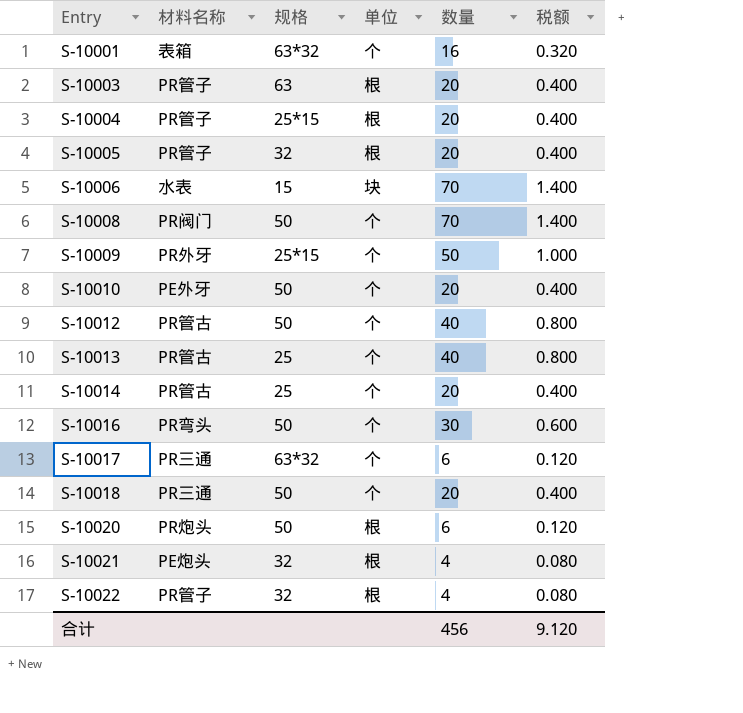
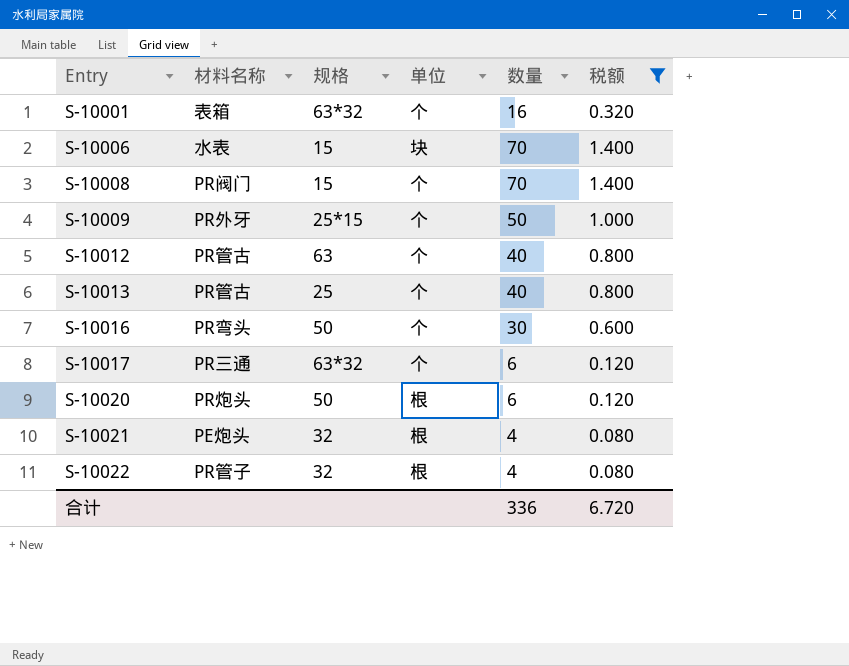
filter: none -> 税额 != 0.400
S-10008 | 规格: 50 -> 15
S-10012 | 规格: 50 -> 63
合计 | 数量: 456 -> 336
合计 | 税额: 9.120 -> 6.720

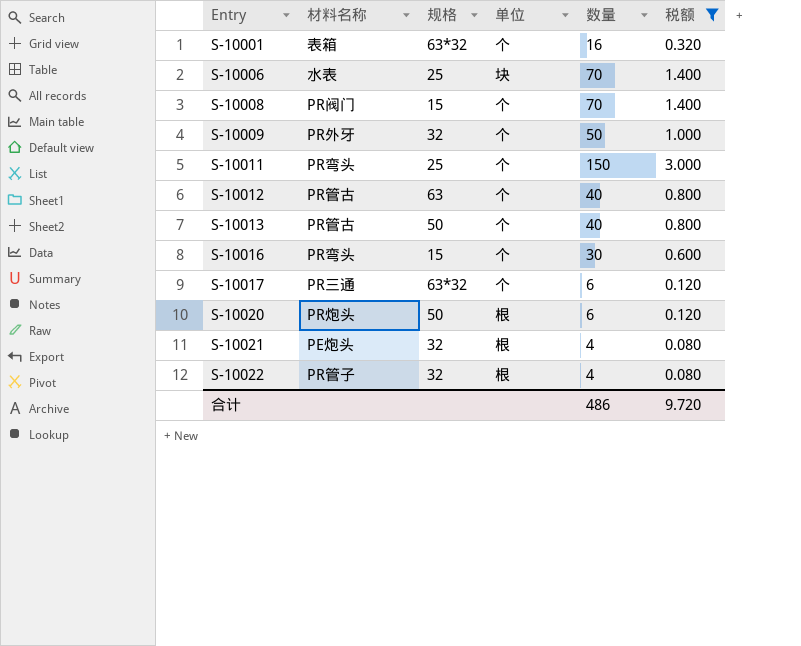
S-10006 | 规格: 15 -> 25
S-10009 | 规格: 25*15 -> 32
row S-10011: none -> PR弯头 | 25 | 个 | 150 | 3.000
S-10013 | 规格: 25 -> 50
S-10016 | 规格: 50 -> 15
合计 | 数量: 336 -> 486
合计 | 税额: 6.720 -> 9.720

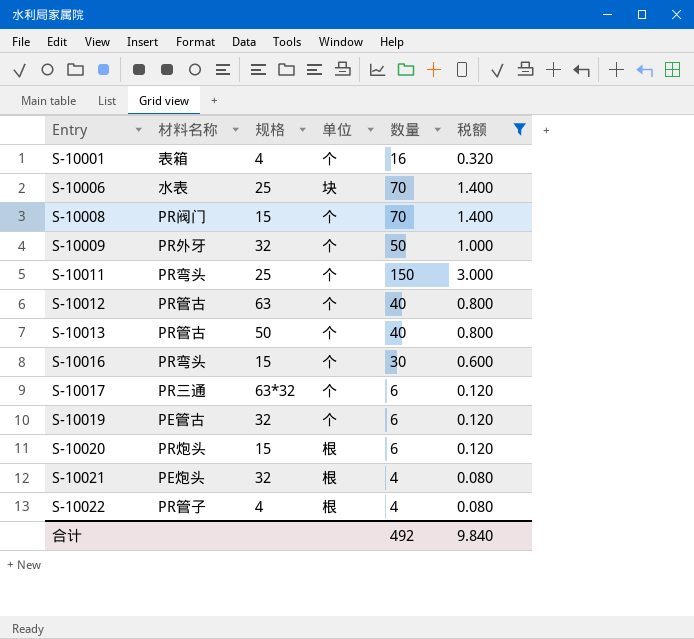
S-10001 | 规格: 63*32 -> 4
row S-10019: none -> PE管古 | 32 | 个 | 6 | 0.120
S-10020 | 规格: 50 -> 15
S-10022 | 规格: 32 -> 4
合计 | 数量: 486 -> 492
合计 | 税额: 9.720 -> 9.840

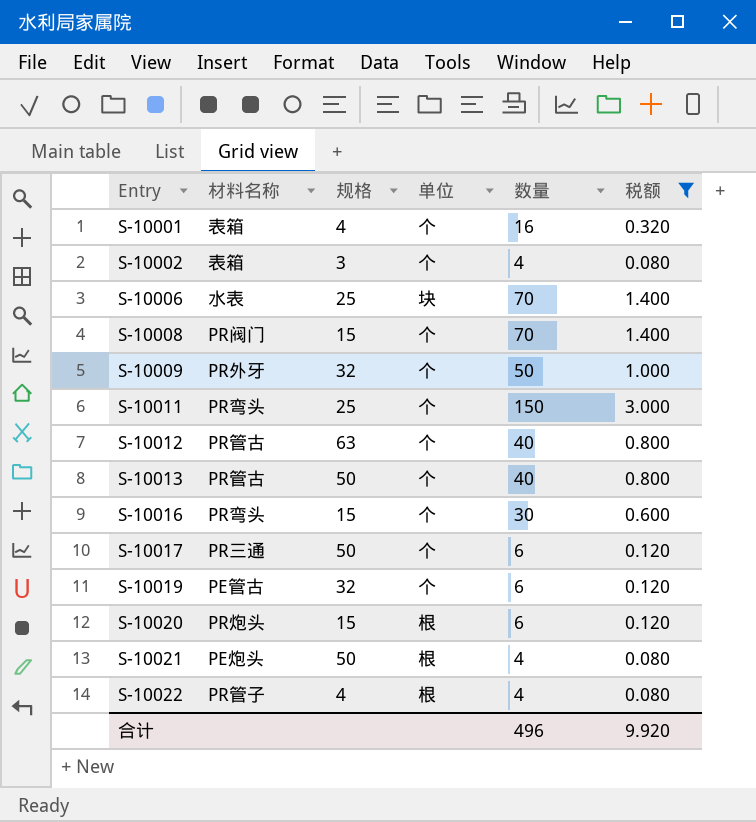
row S-10002: none -> 表箱 | 3 | 个 | 4 | 0.080
S-10017 | 规格: 63*32 -> 50
S-10021 | 规格: 32 -> 50
合计 | 数量: 492 -> 496
合计 | 税额: 9.840 -> 9.920

